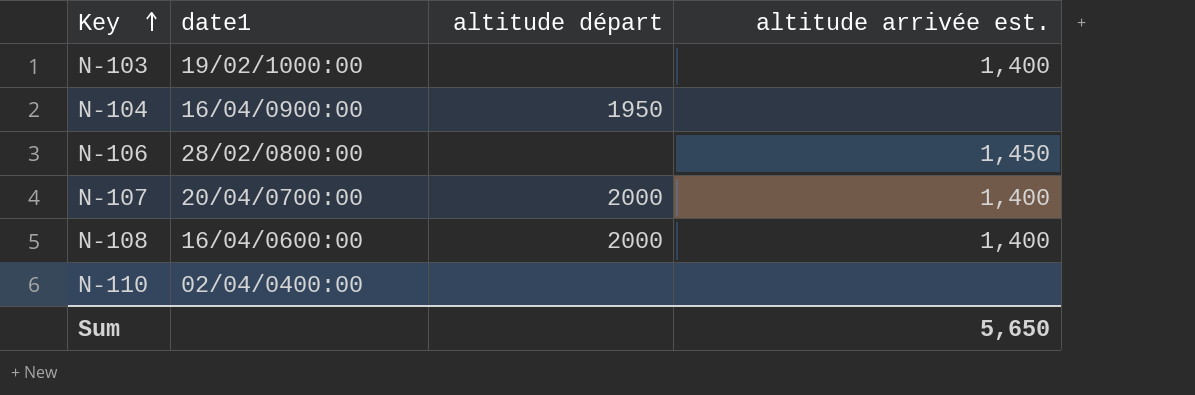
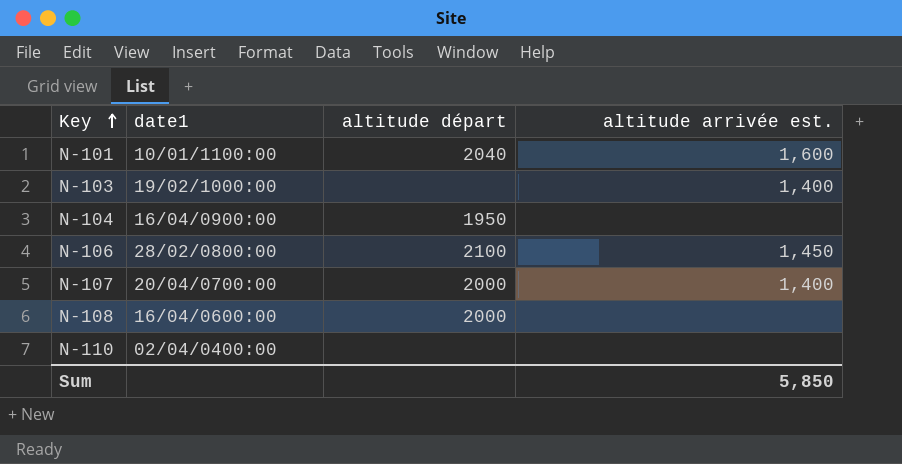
row N-101: none -> 10/01/1100:00 | 2040 | 1,600
N-106 | altitude départ: none -> 2100
N-108 | altitude arrivée est.: 1,400 -> none
Sum | altitude arrivée est.: 5,650 -> 5,850

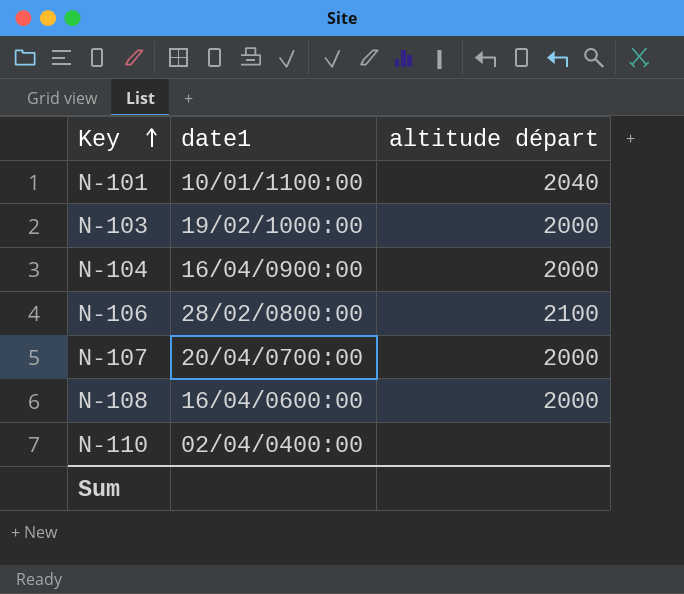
column altitude arrivée est. | position: 4 -> none
N-103 | altitude départ: none -> 2000
N-104 | altitude départ: 1950 -> 2000

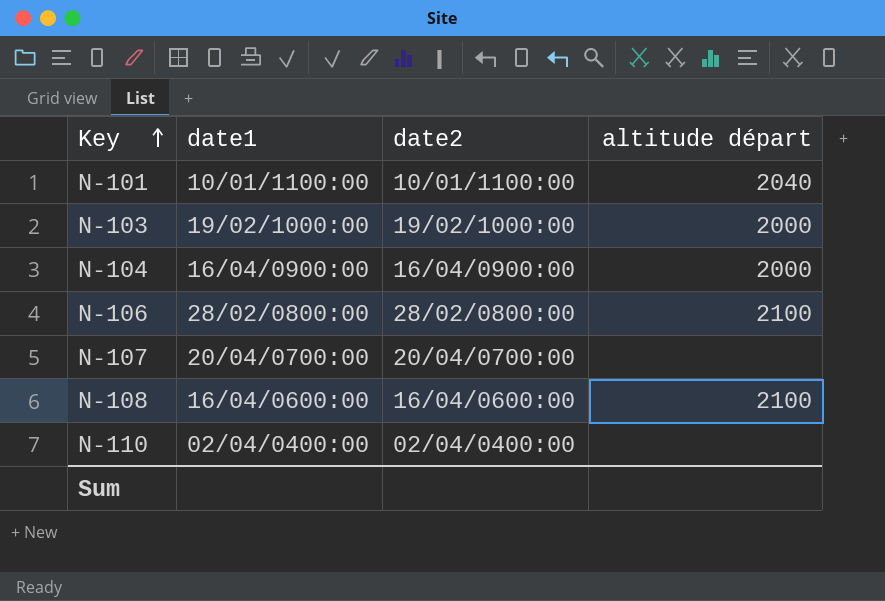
column date2 | position: none -> 3
N-107 | altitude départ: 2000 -> none
N-108 | altitude départ: 2000 -> 2100

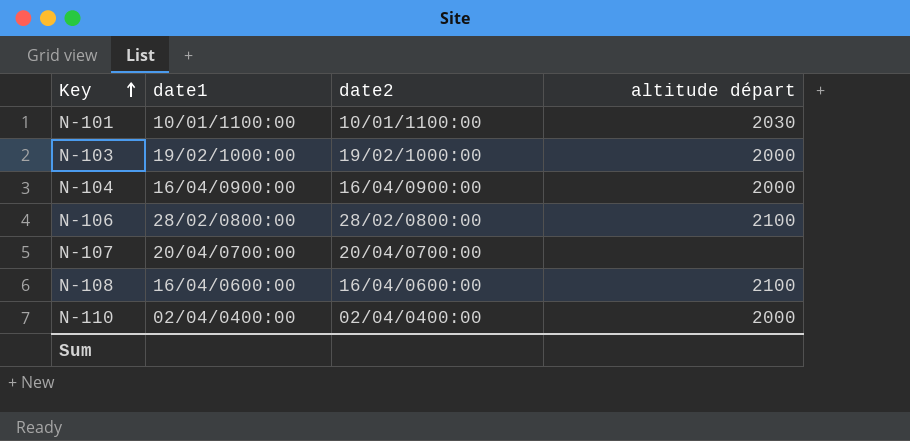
N-101 | altitude départ: 2040 -> 2030
N-110 | altitude départ: none -> 2000

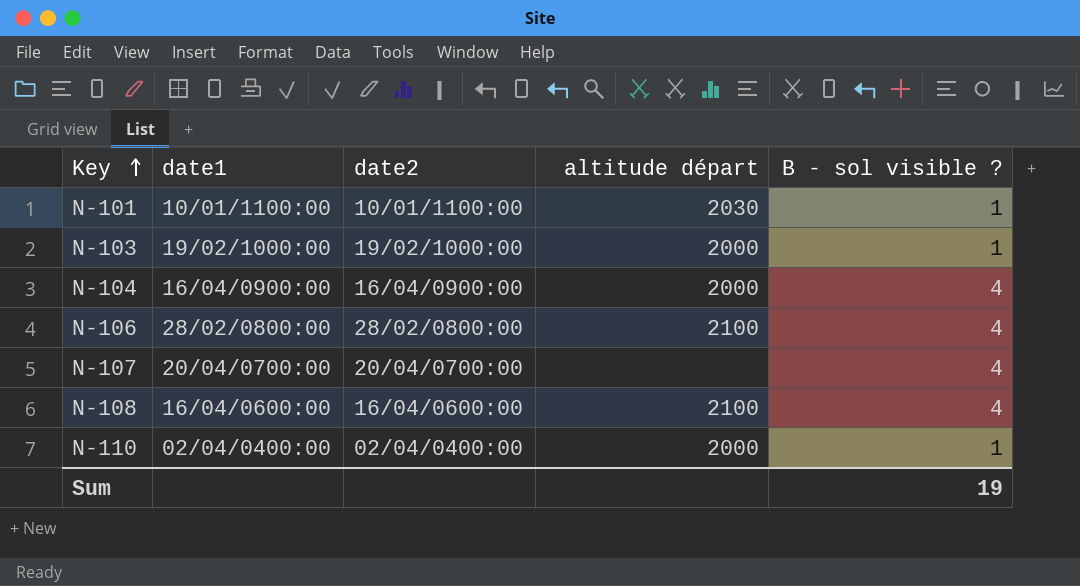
column B - sol visible ? | position: none -> 5

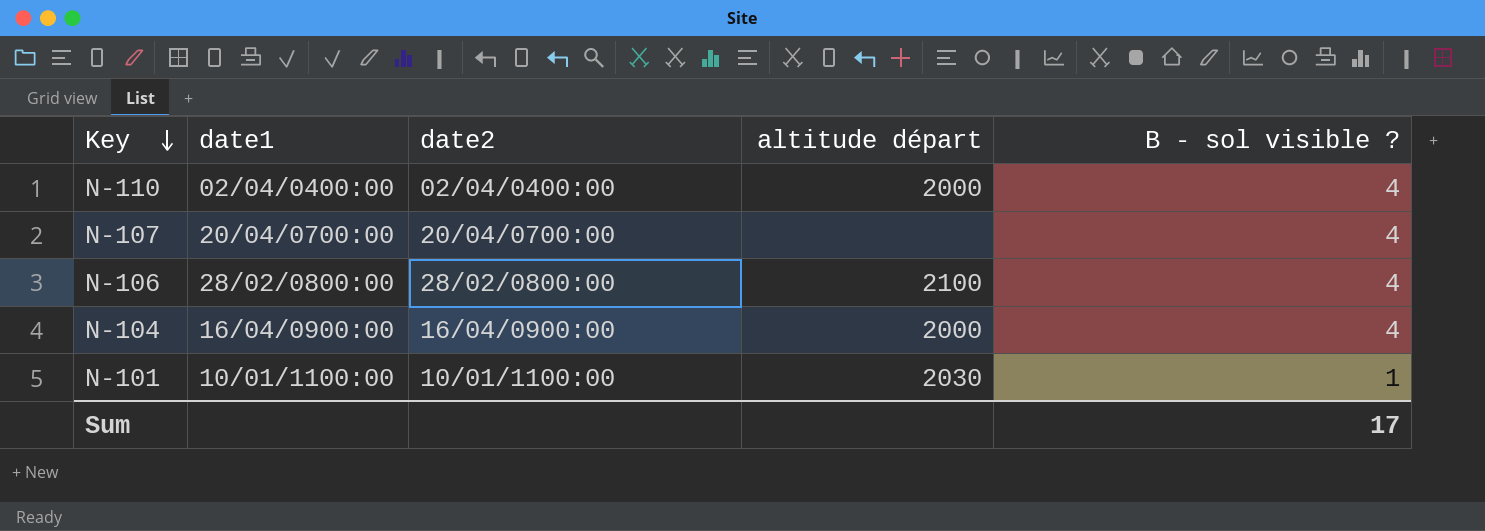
row order: Key ascending -> Key descending
row N-103: 19/02/1000:00 | 19/02/1000:00 | 2000 | 1 -> none
row N-108: 16/04/0600:00 | 16/04/0600:00 | 2100 | 4 -> none
N-110 | B - sol visible ?: 1 -> 4
Sum | B - sol visible ?: 19 -> 17

